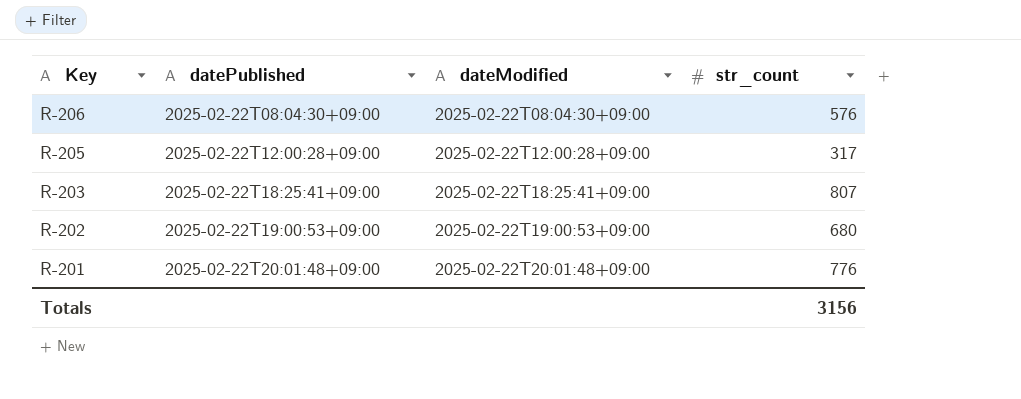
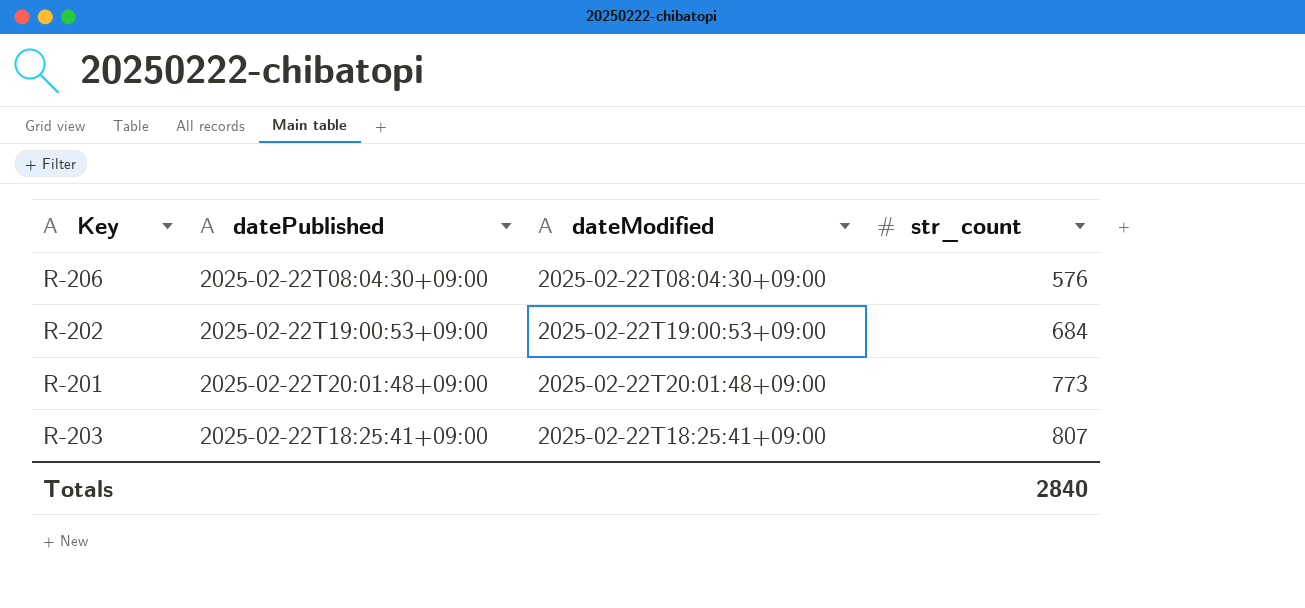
row order: Key descending -> str_count ascending
row R-205: 2025-02-22T12:00:28+09:00 | 2025-02-22T12:00:28+09:00 | 317 -> none
R-202 | str_count: 680 -> 684
R-201 | str_count: 776 -> 773
Totals | str_count: 3156 -> 2840

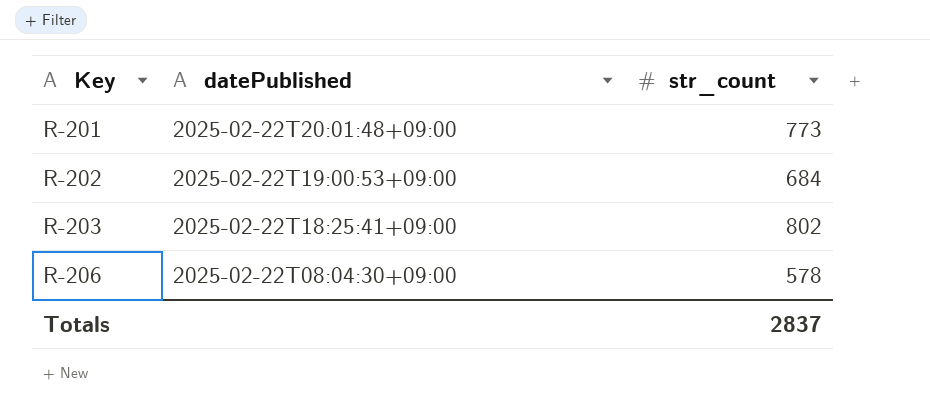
row order: str_count ascending -> Key ascending
column dateModified | position: 3 -> none
R-203 | str_count: 807 -> 802
R-206 | str_count: 576 -> 578
Totals | str_count: 2840 -> 2837

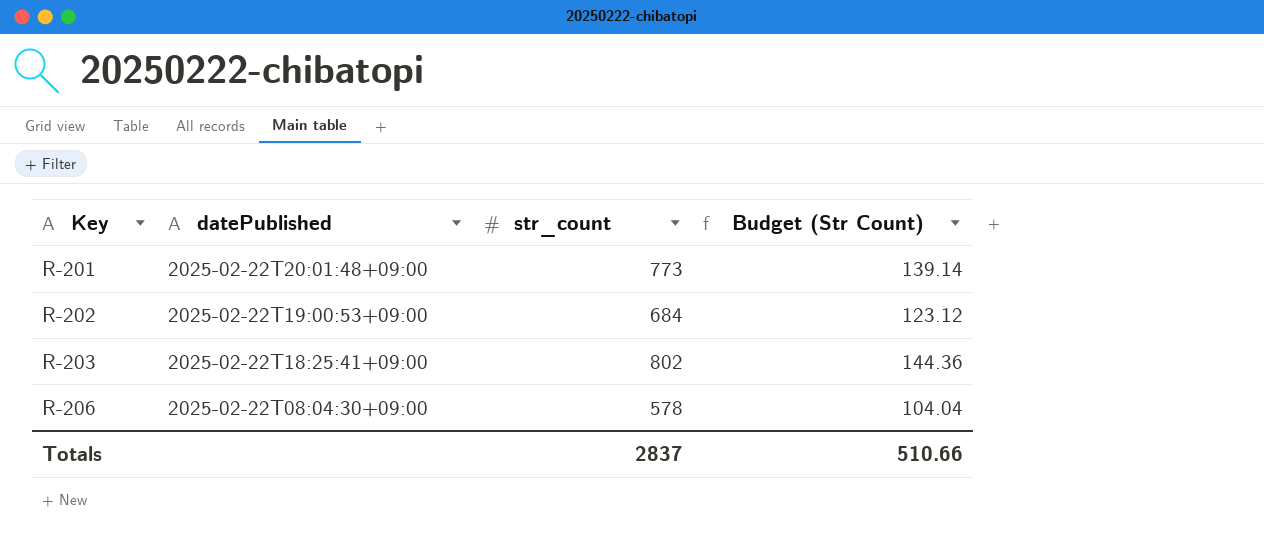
column Budget (Str Count) | formula: none -> [str_count] * 0.18

